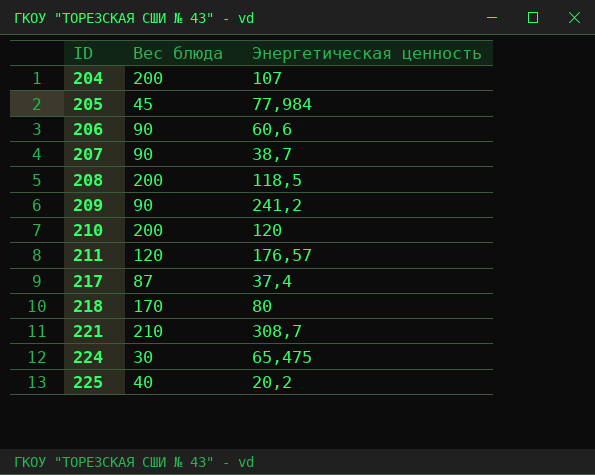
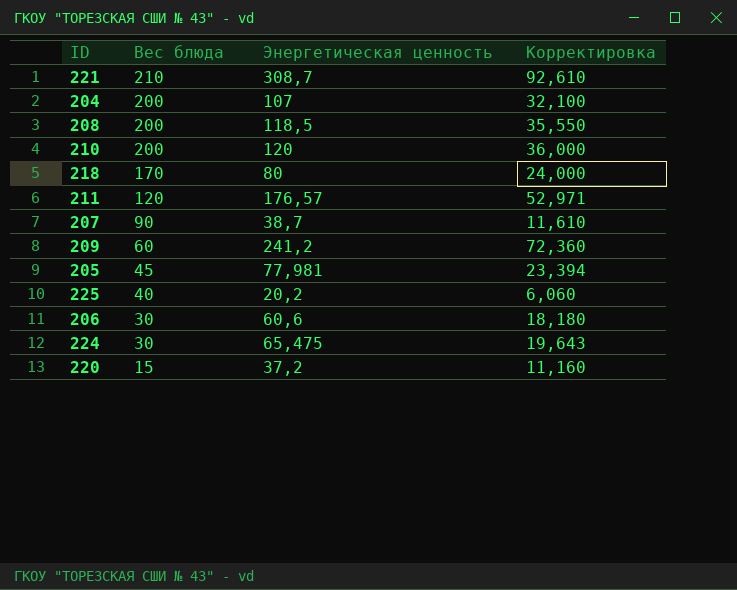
row order: ID ascending -> Вес блюда descending
column Корректировка | formula: none -> [Энергетическая ценность] * 0,3
row 217: 87 | 37,4 -> none
209 | Вес блюда: 90 -> 60
205 | Энергетическая ценность: 77,984 -> 77,981
206 | Вес блюда: 90 -> 30
row 220: none -> 15 | 37,2 | 11,160

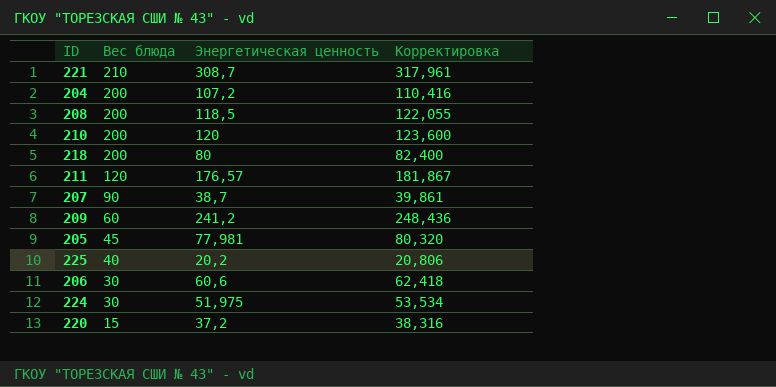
column Корректировка | formula: [Энергетическая ценность] * 0,3 -> [Энергетическая ценность] * 1,03
204 | Энергетическая ценность: 107 -> 107,2
218 | Вес блюда: 170 -> 200
224 | Энергетическая ценность: 65,475 -> 51,975

